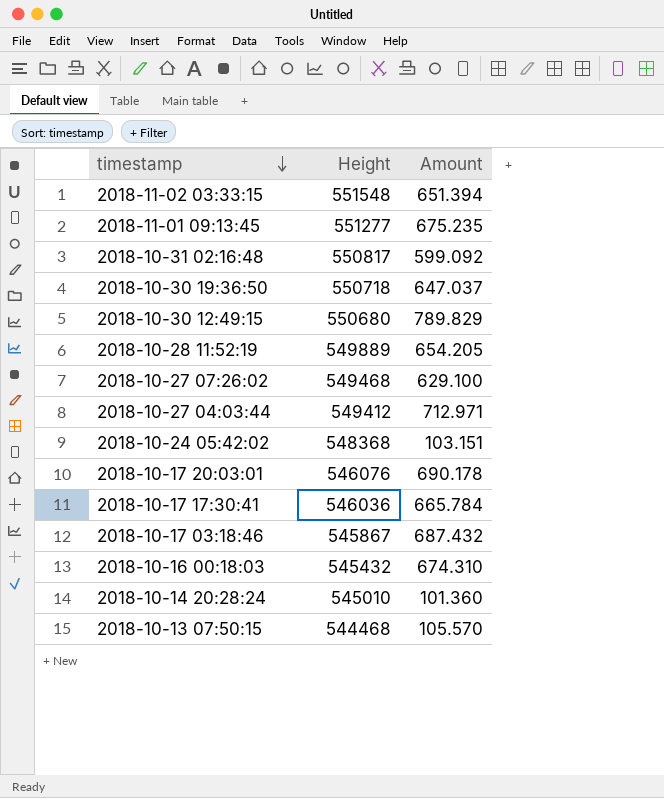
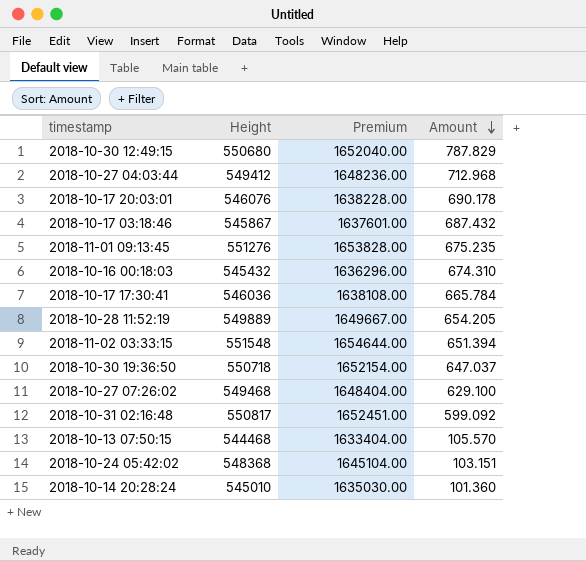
row order: timestamp descending -> Amount descending
column Premium | formula: none -> [Height] * 3
2018-10-30 12:49:15 | Amount: 789.829 -> 787.829
2018-10-27 04:03:44 | Amount: 712.971 -> 712.968
2018-11-01 09:13:45 | Height: 551277 -> 551276

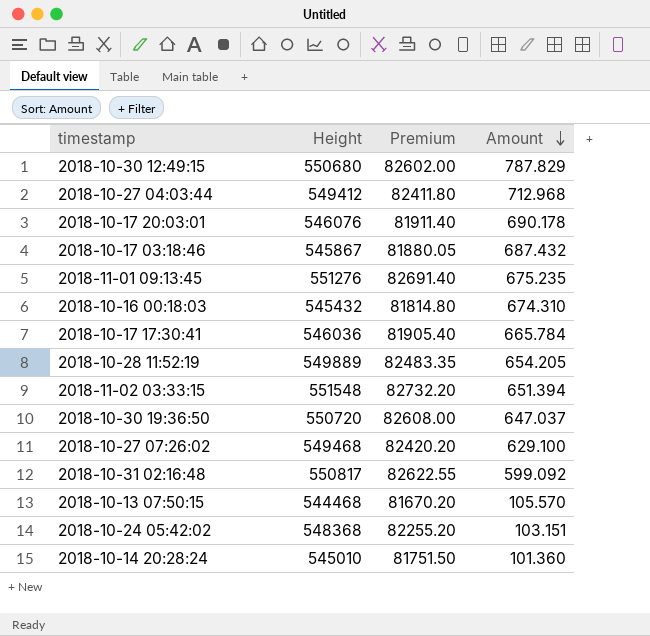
column Premium | formula: [Height] * 3 -> [Height] * 0.15
2018-10-30 19:36:50 | Height: 550718 -> 550720

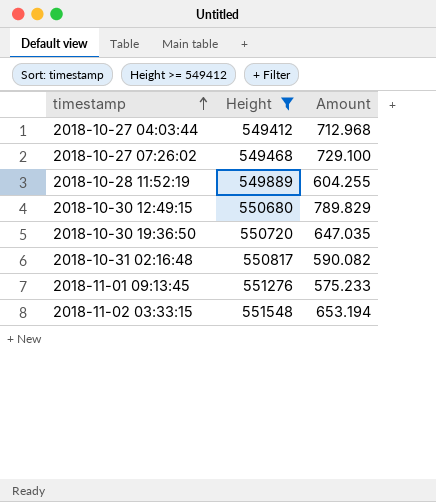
filter: none -> Height >= 549412
row order: Amount descending -> timestamp ascending
column Premium | formula: [Height] * 0.15 -> none
2018-10-27 07:26:02 | Amount: 629.100 -> 729.100
2018-10-28 11:52:19 | Amount: 654.205 -> 604.255
2018-10-30 12:49:15 | Amount: 787.829 -> 789.829
2018-10-30 19:36:50 | Amount: 647.037 -> 647.035
2018-10-31 02:16:48 | Amount: 599.092 -> 590.082
2018-11-01 09:13:45 | Amount: 675.235 -> 575.233
2018-11-02 03:33:15 | Amount: 651.394 -> 653.194

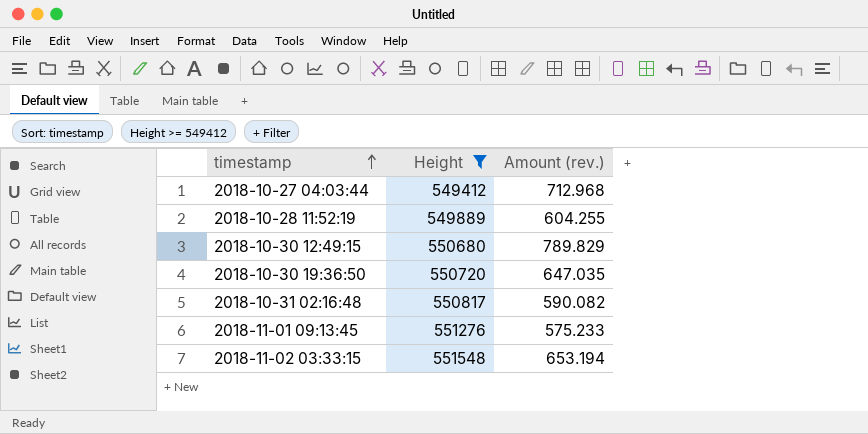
column name: Amount -> Amount (rev.)
row 2018-10-27 07:26:02: 549468 | 729.100 -> none

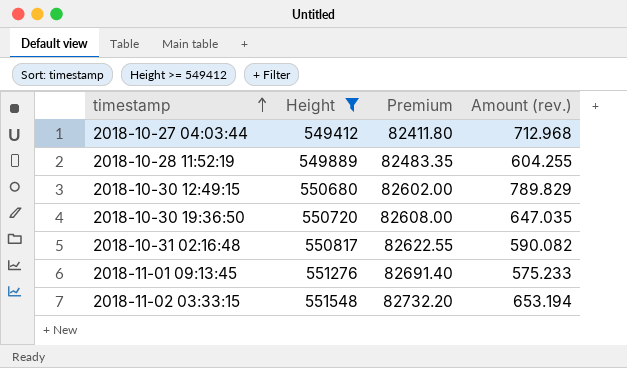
column Premium | formula: none -> [Height] * 0.15

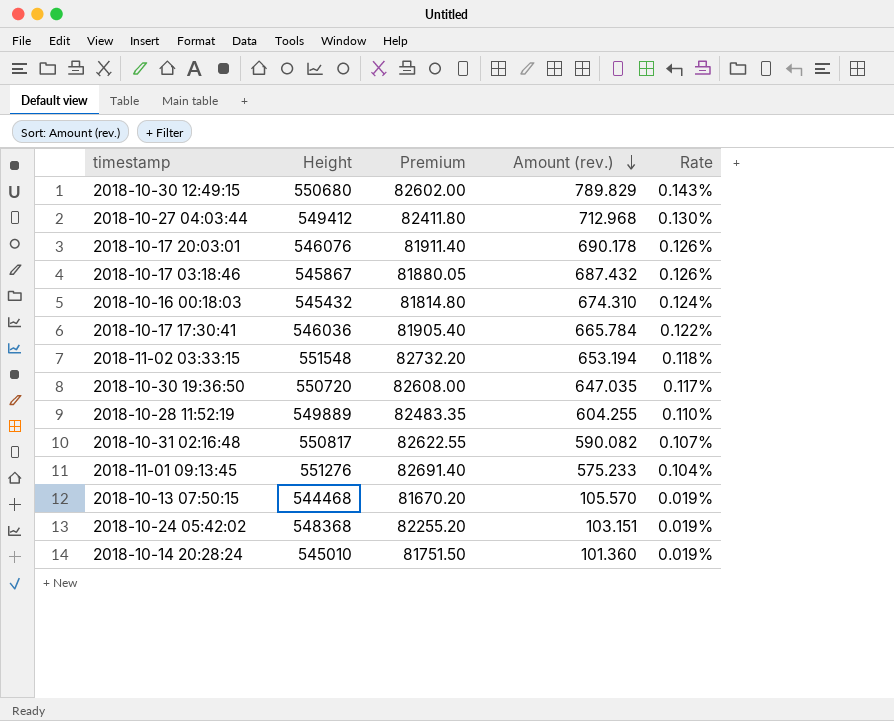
filter: Height >= 549412 -> none
row order: timestamp ascending -> Amount (rev.) descending
column Rate | formula: none -> [Amount (rev.)] / [Height]

